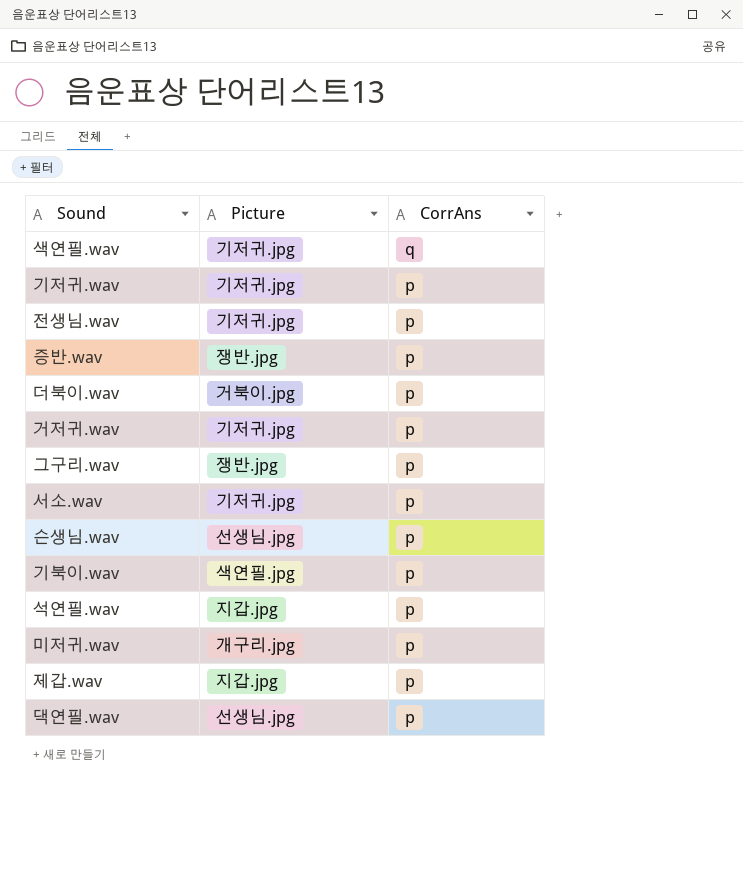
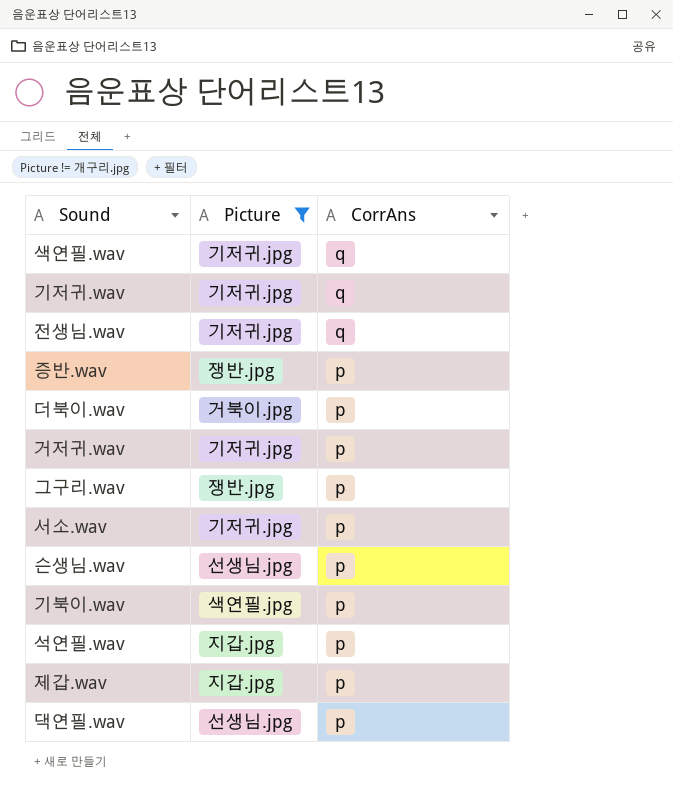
filter: none -> Picture != 개구리.jpg
기저귀.wav | CorrAns: p -> q
전생님.wav | CorrAns: p -> q

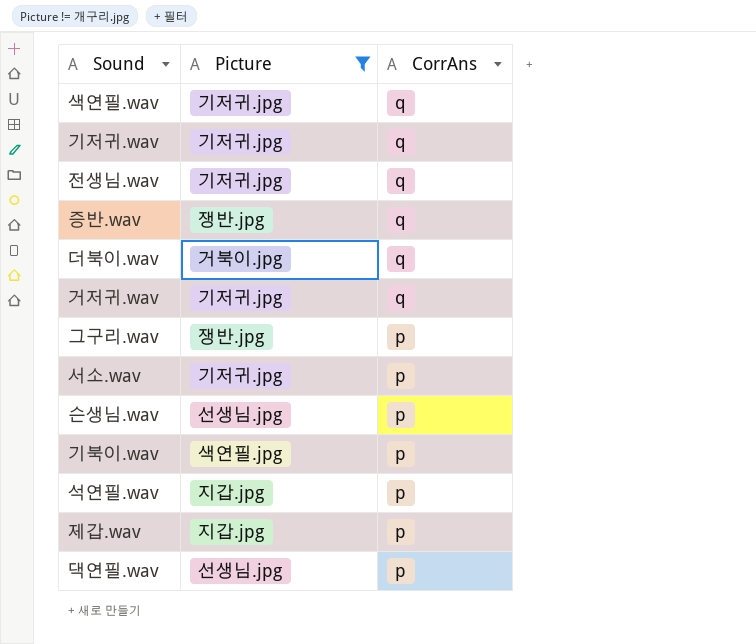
증반.wav | CorrAns: p -> q
더북이.wav | CorrAns: p -> q
거저귀.wav | CorrAns: p -> q

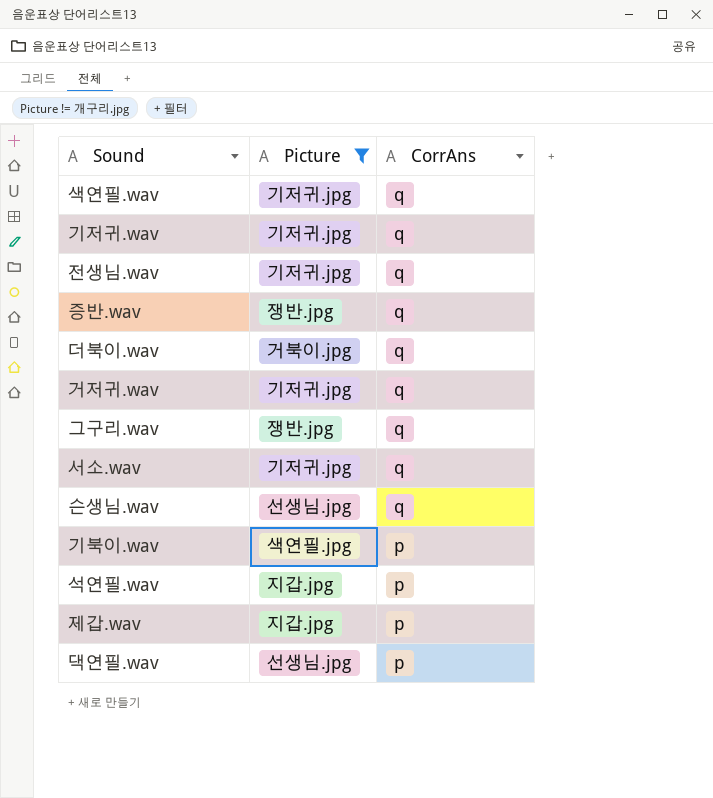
그구리.wav | CorrAns: p -> q
서소.wav | CorrAns: p -> q
슨생님.wav | CorrAns: p -> q

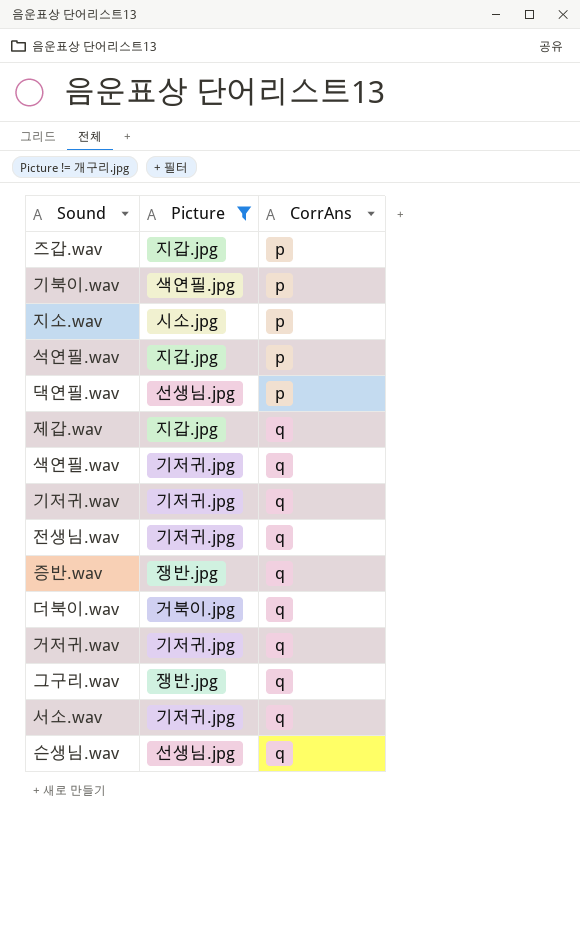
row order: CorrAns descending -> CorrAns ascending
row 즈갑.wav: none -> 지갑.jpg | p
row 지소.wav: none -> 시소.jpg | p
제갑.wav | CorrAns: p -> q

